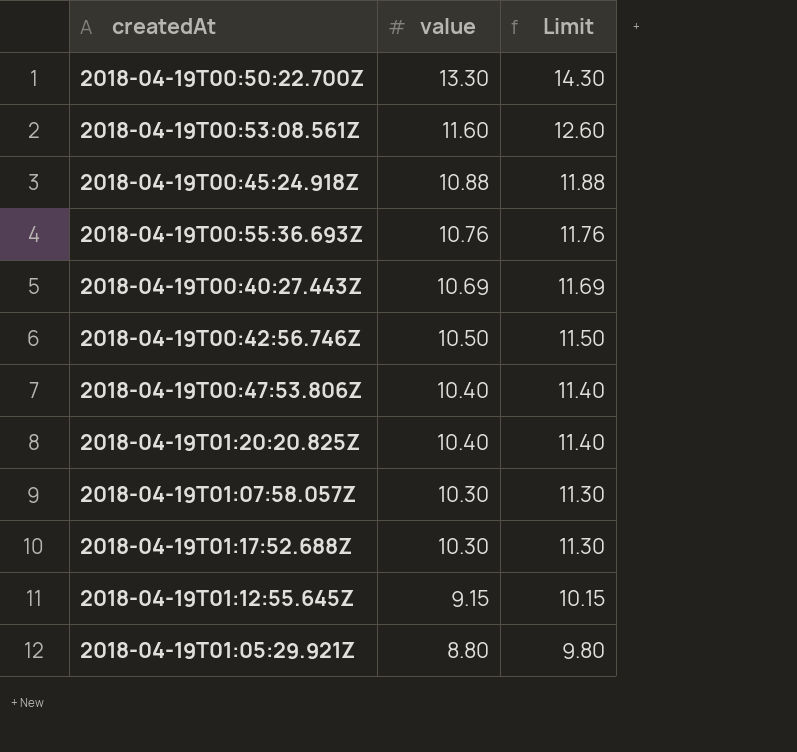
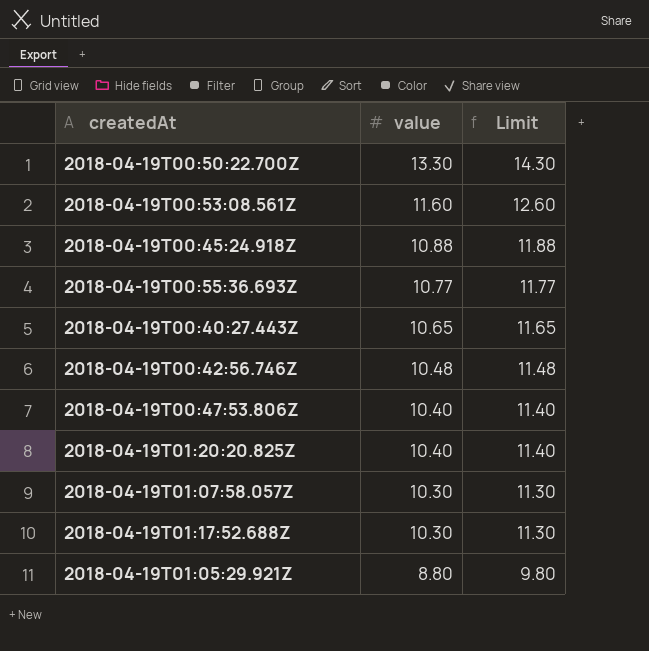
row 2018-04-19T01:12:55.645Z: 9.15 | 10.15 -> none
2018-04-19T00:55:36.693Z | value: 10.76 -> 10.77
2018-04-19T00:55:36.693Z | Limit: 11.76 -> 11.77
2018-04-19T00:40:27.443Z | value: 10.69 -> 10.65
2018-04-19T00:40:27.443Z | Limit: 11.69 -> 11.65
2018-04-19T00:42:56.746Z | value: 10.50 -> 10.48
2018-04-19T00:42:56.746Z | Limit: 11.50 -> 11.48

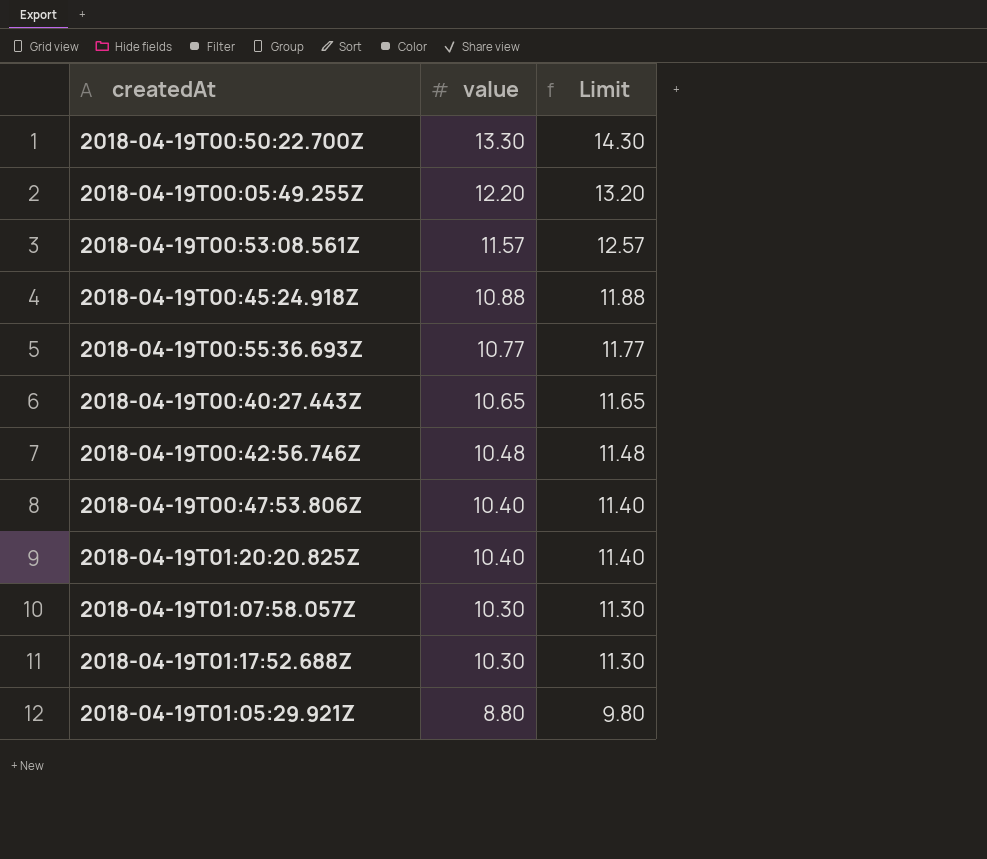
row 2018-04-19T00:05:49.255Z: none -> 12.20 | 13.20
2018-04-19T00:53:08.561Z | value: 11.60 -> 11.57
2018-04-19T00:53:08.561Z | Limit: 12.60 -> 12.57

